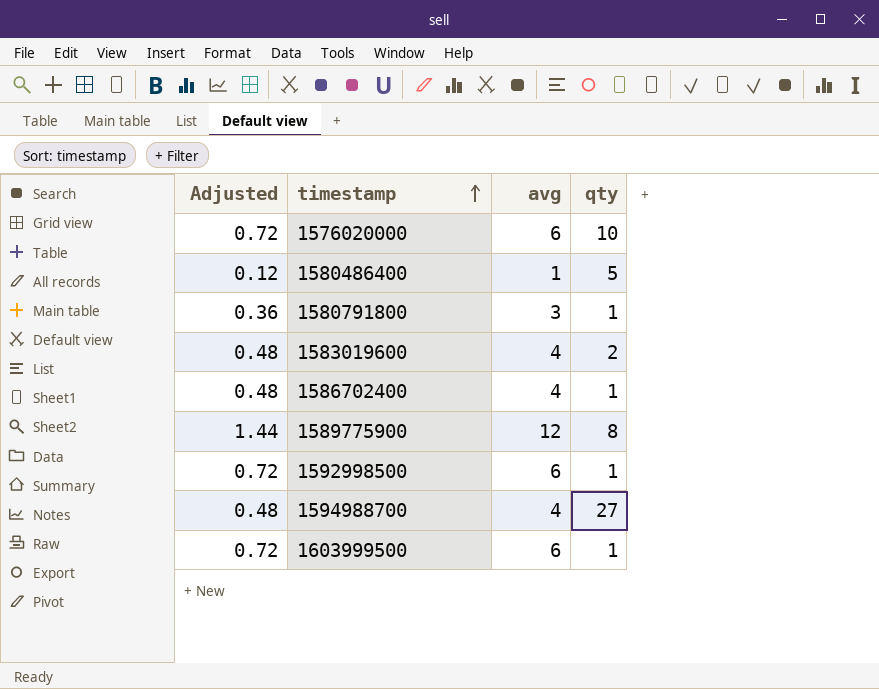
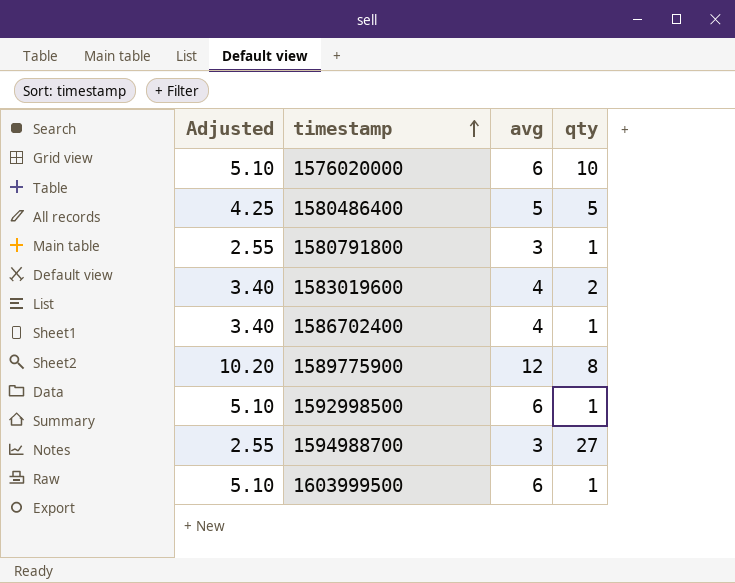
column Adjusted | formula: [avg] * 0.12 -> [avg] * 0.85
1580486400 | avg: 1 -> 5
1594988700 | avg: 4 -> 3

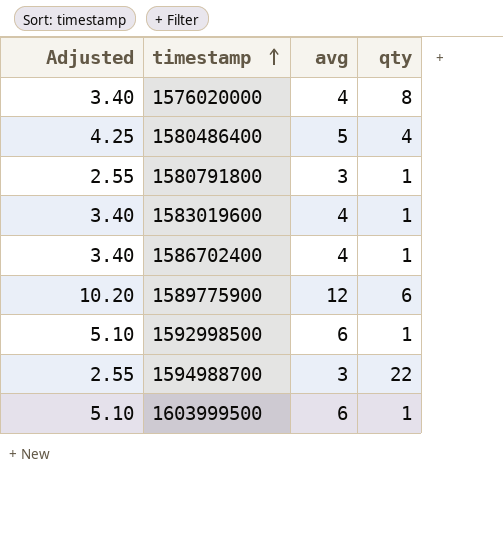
1576020000 | Adjusted: 5.10 -> 3.40
1576020000 | avg: 6 -> 4
1576020000 | qty: 10 -> 8
1580486400 | qty: 5 -> 4
1583019600 | qty: 2 -> 1
1589775900 | qty: 8 -> 6
1594988700 | qty: 27 -> 22

